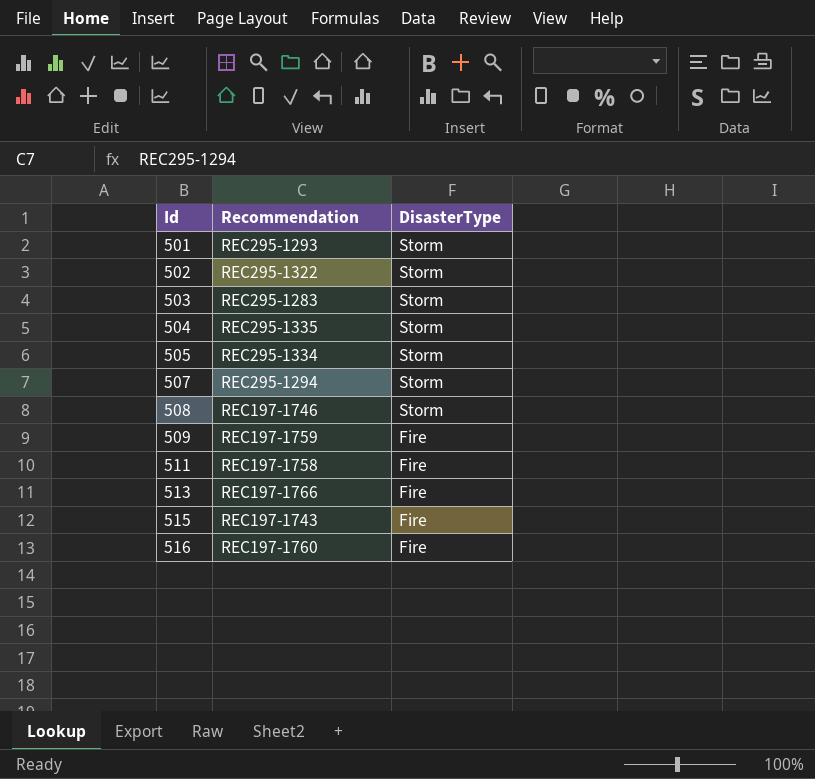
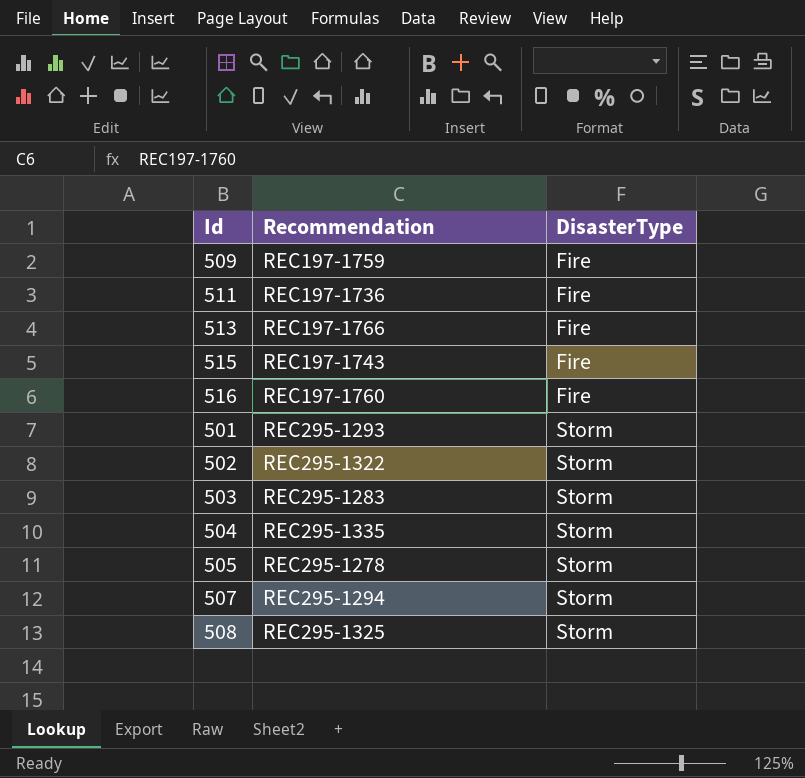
row order: Id ascending -> DisasterType ascending
511 | Recommendation: REC197-1758 -> REC197-1736
505 | Recommendation: REC295-1334 -> REC295-1278
508 | Recommendation: REC197-1746 -> REC295-1325

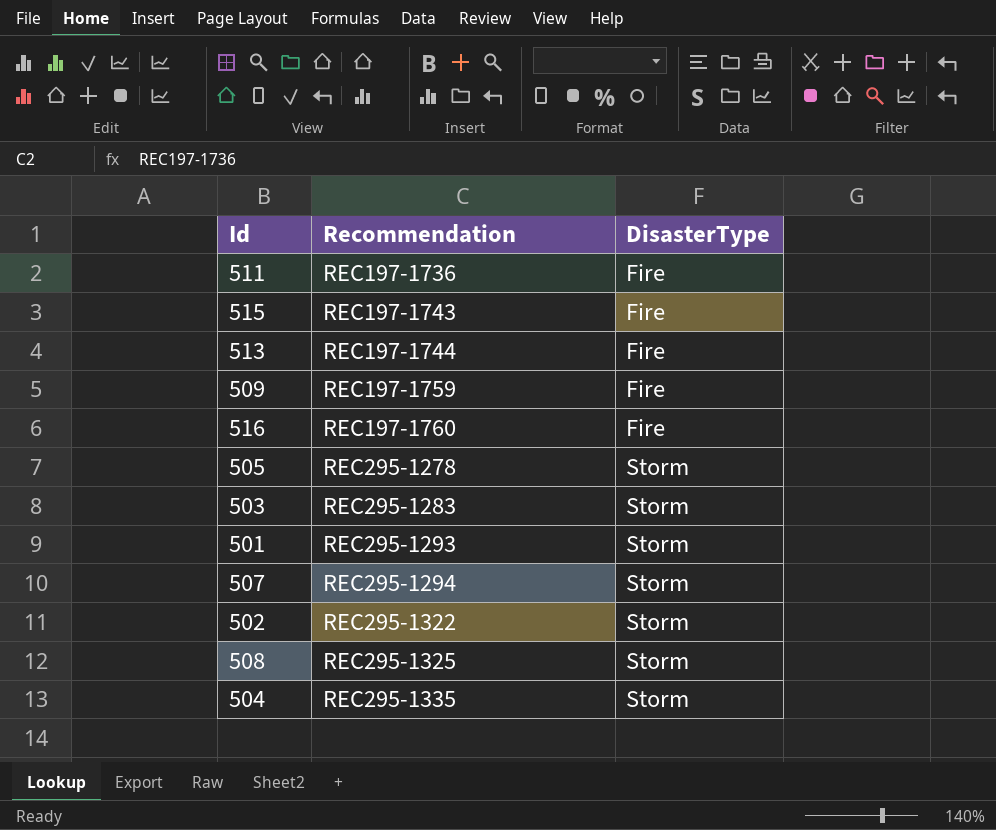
row order: DisasterType ascending -> Recommendation ascending
513 | Recommendation: REC197-1766 -> REC197-1744

